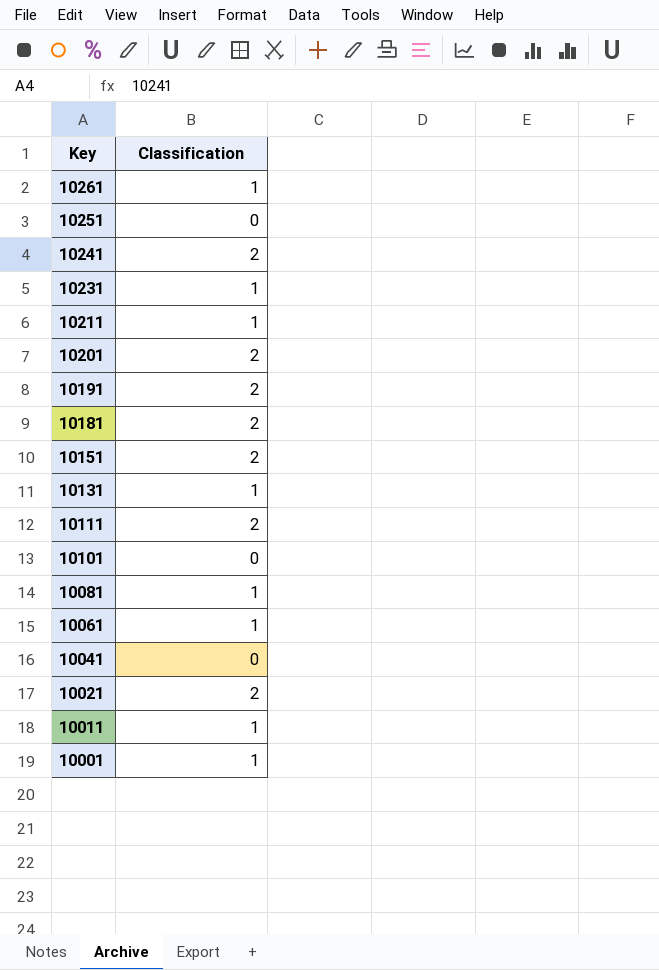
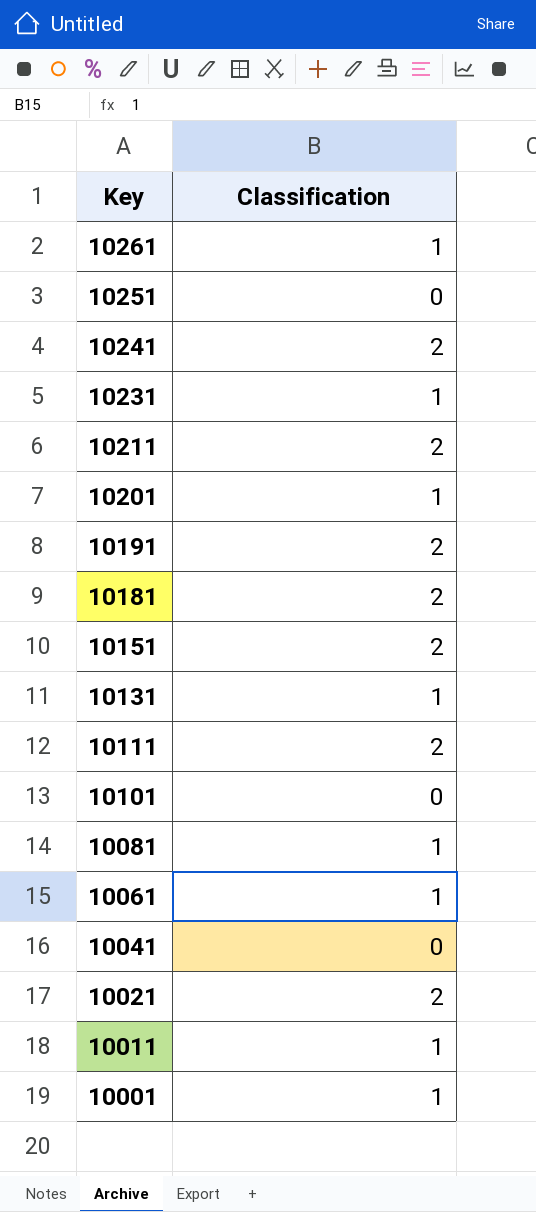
10211 | Classification: 1 -> 2
10201 | Classification: 2 -> 1

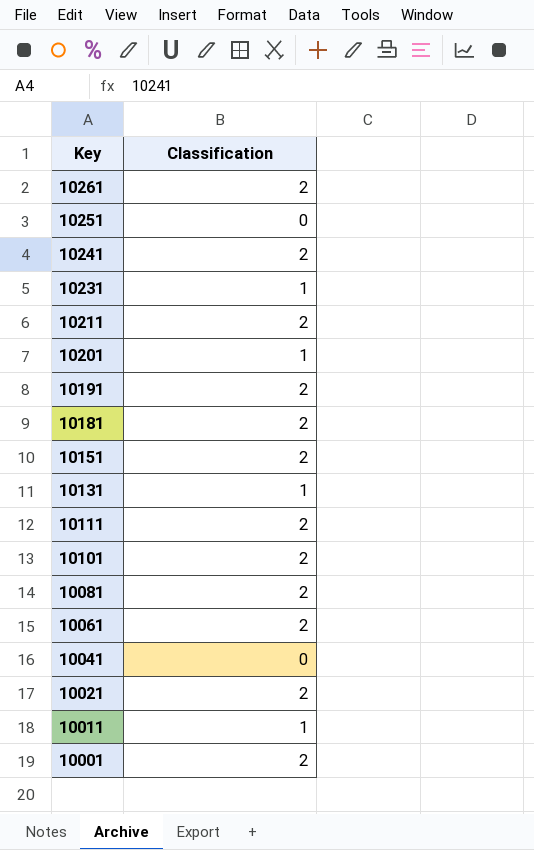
10261 | Classification: 1 -> 2
10101 | Classification: 0 -> 2
10081 | Classification: 1 -> 2
10061 | Classification: 1 -> 2
10001 | Classification: 1 -> 2

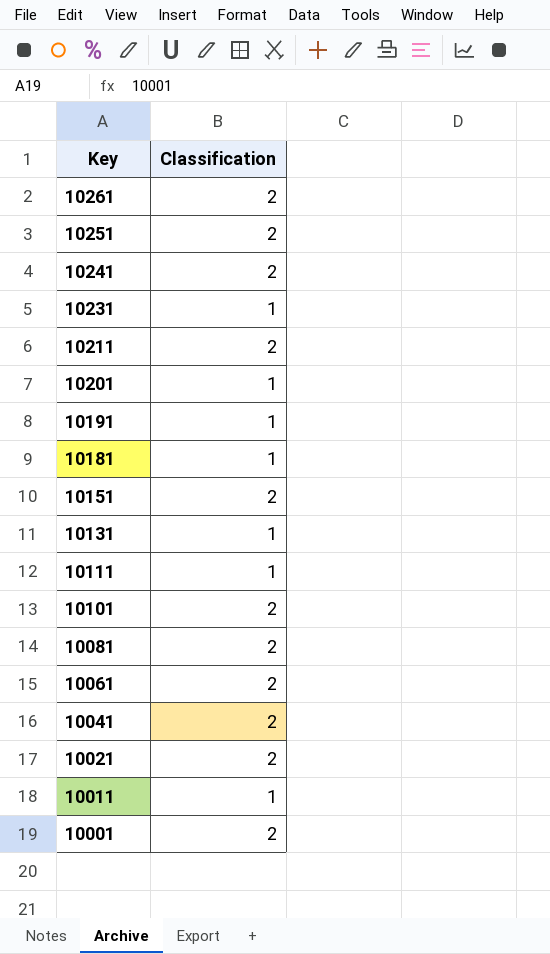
10251 | Classification: 0 -> 2
10191 | Classification: 2 -> 1
10181 | Classification: 2 -> 1
10111 | Classification: 2 -> 1
10041 | Classification: 0 -> 2

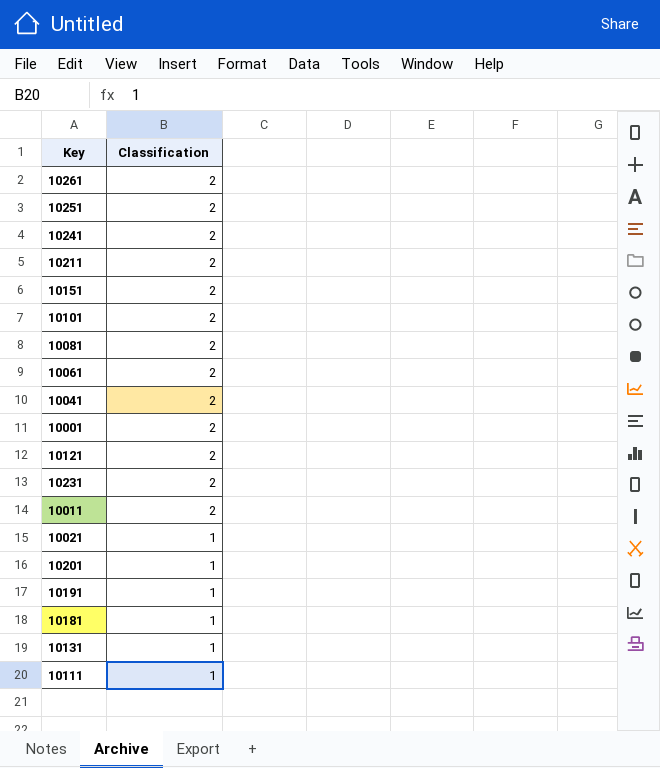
row order: Key descending -> Classification descending
row 10121: none -> 2
10231 | Classification: 1 -> 2
10011 | Classification: 1 -> 2
10021 | Classification: 2 -> 1

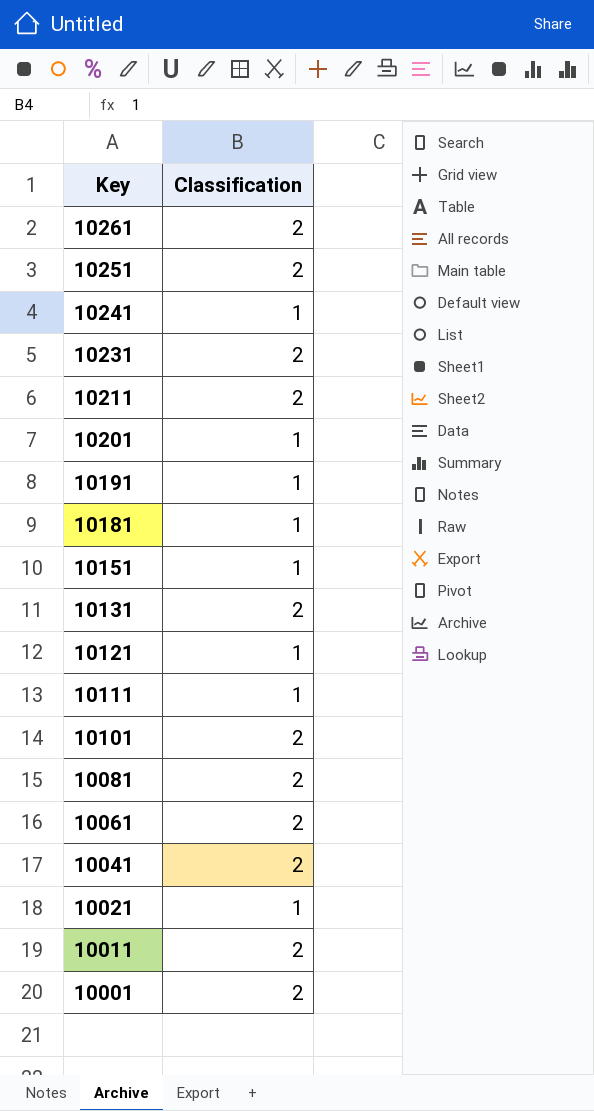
row order: Classification descending -> Key descending
10241 | Classification: 2 -> 1
10151 | Classification: 2 -> 1
10131 | Classification: 1 -> 2
10121 | Classification: 2 -> 1

